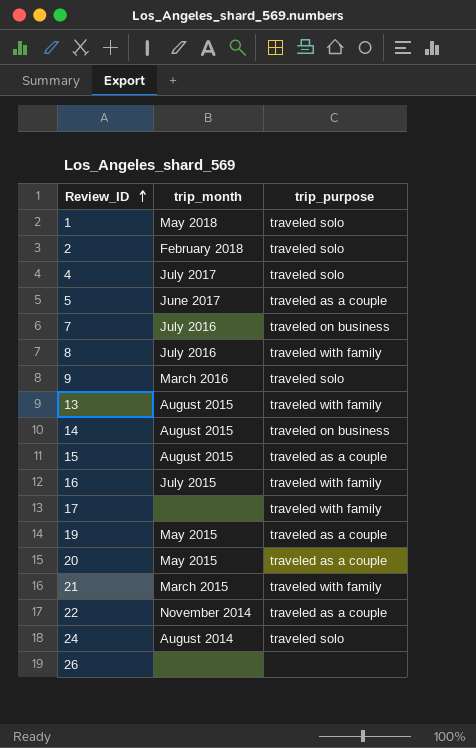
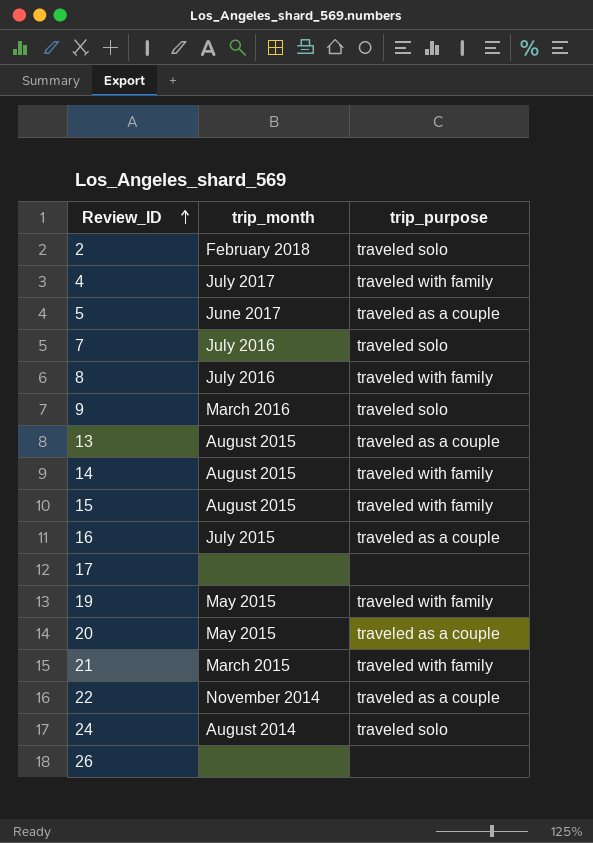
row 1: May 2018 | traveled solo -> none
4 | trip_purpose: traveled solo -> traveled with family
7 | trip_purpose: traveled on business -> traveled solo
13 | trip_purpose: traveled with family -> traveled as a couple
14 | trip_purpose: traveled on business -> traveled with family
15 | trip_purpose: traveled as a couple -> traveled with family
16 | trip_purpose: traveled with family -> traveled as a couple
17 | trip_purpose: traveled with family -> none
19 | trip_purpose: traveled as a couple -> traveled with family

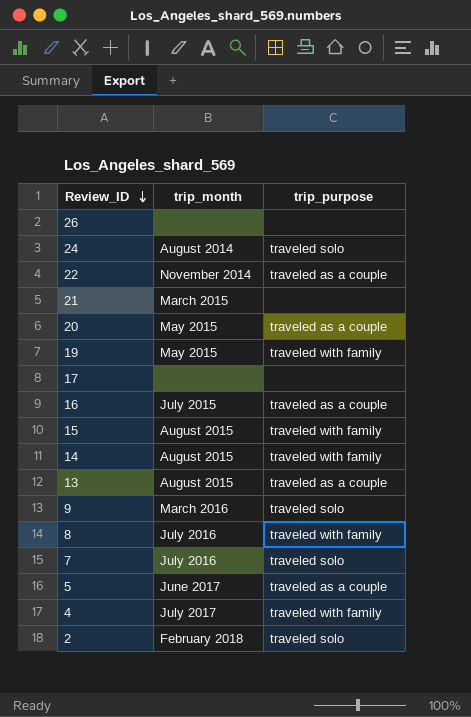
row order: Review_ID ascending -> Review_ID descending
21 | trip_purpose: traveled with family -> none

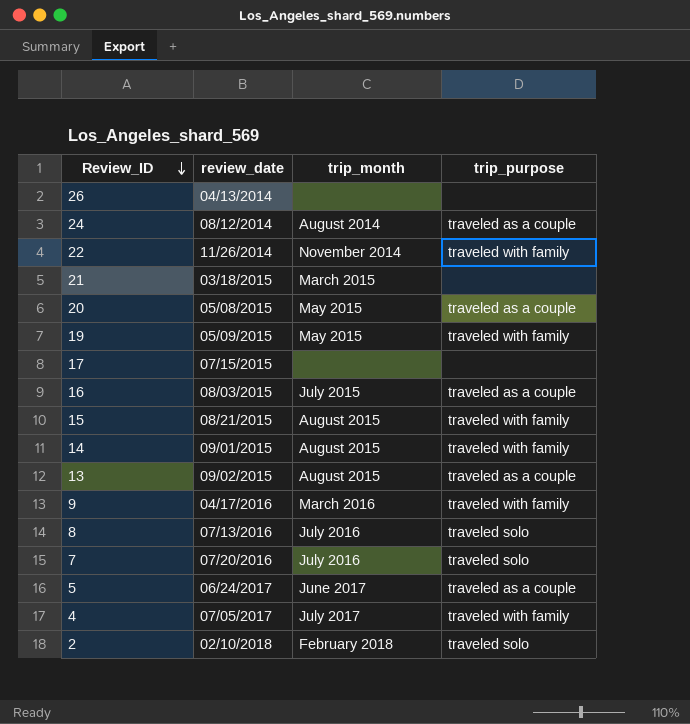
column review_date | position: none -> 2
24 | trip_purpose: traveled solo -> traveled as a couple
22 | trip_purpose: traveled as a couple -> traveled with family
9 | trip_purpose: traveled solo -> traveled with family
8 | trip_purpose: traveled with family -> traveled solo

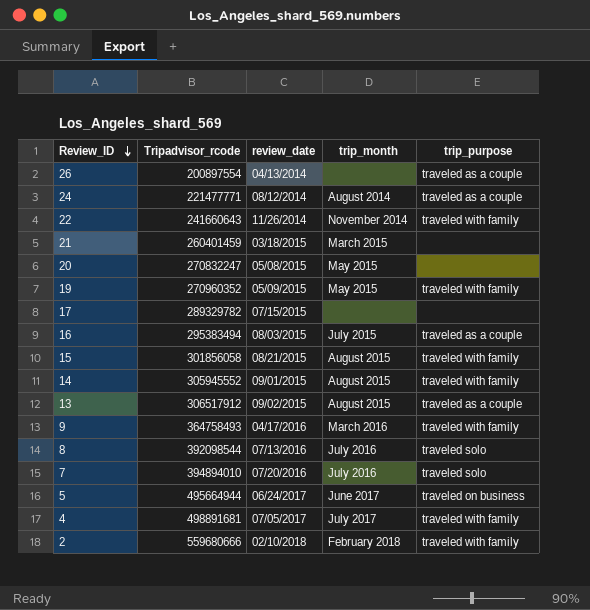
column Tripadvisor_rcode | position: none -> 2
26 | trip_purpose: none -> traveled as a couple
20 | trip_purpose: traveled as a couple -> none
5 | trip_purpose: traveled as a couple -> traveled on business
2 | trip_purpose: traveled solo -> traveled with family

